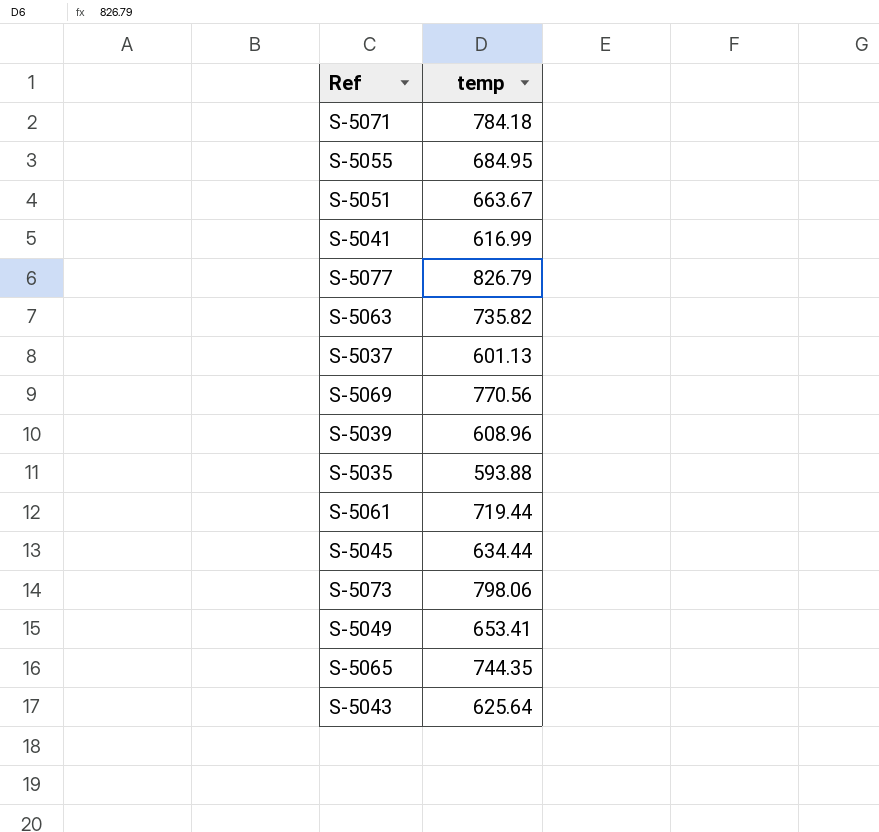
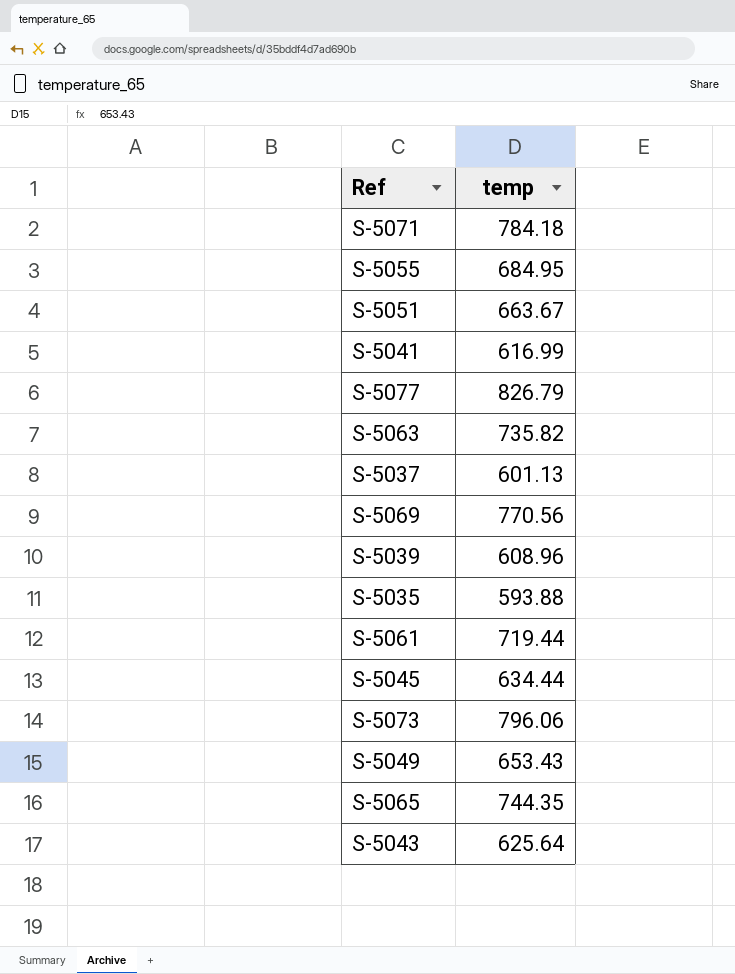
S-5073 | temp: 798.06 -> 796.06
S-5049 | temp: 653.41 -> 653.43

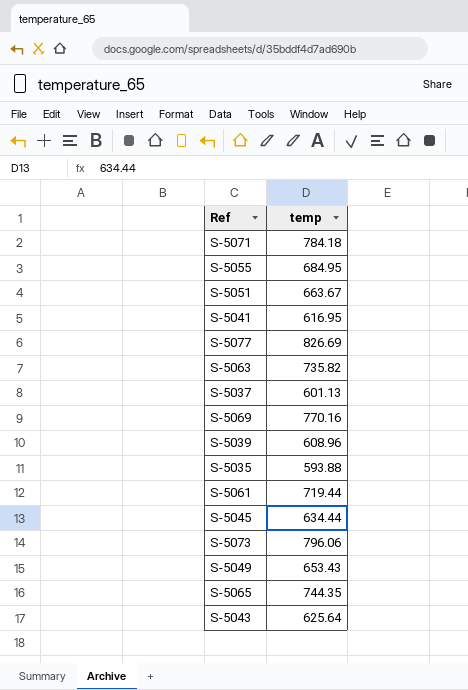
S-5041 | temp: 616.99 -> 616.95
S-5077 | temp: 826.79 -> 826.69
S-5069 | temp: 770.56 -> 770.16

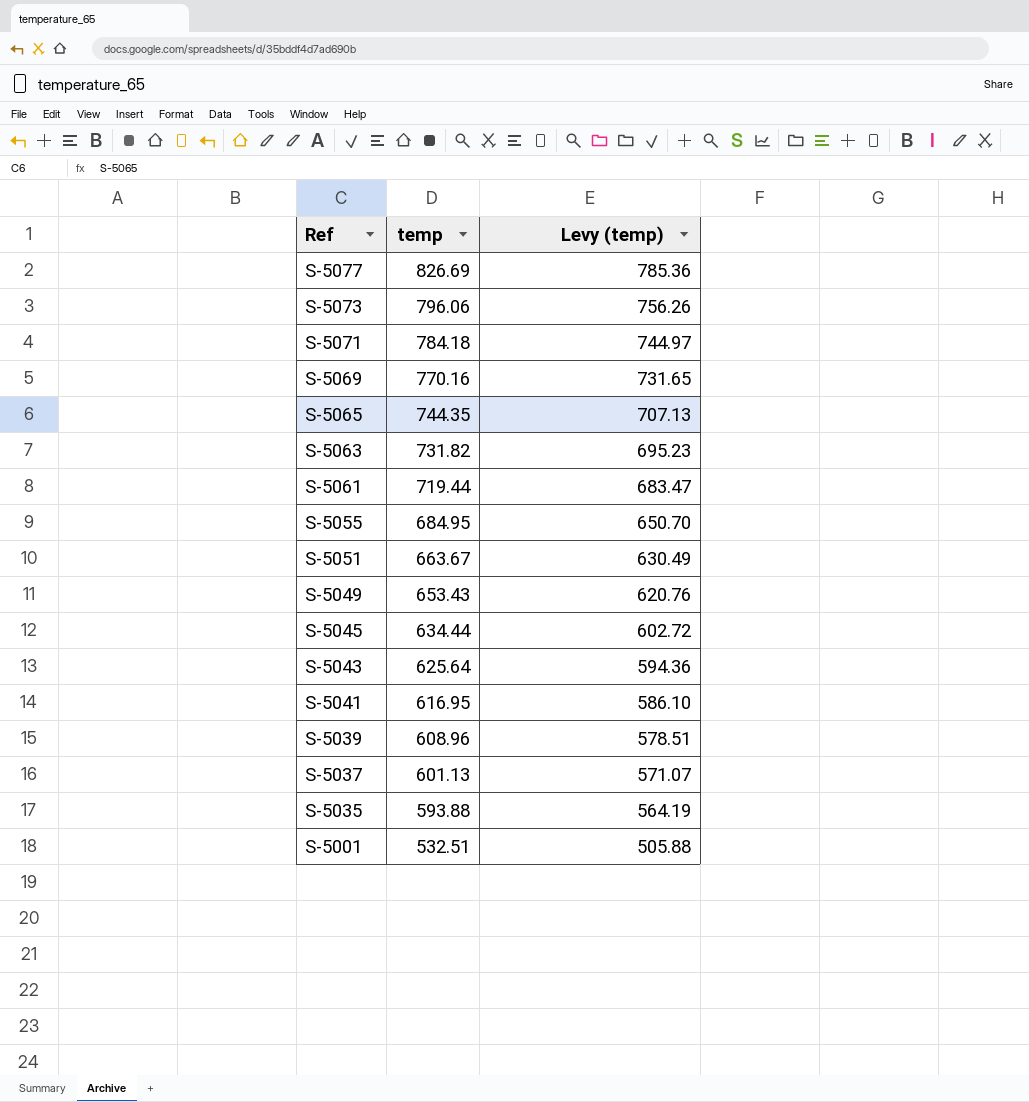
row order: none -> Ref descending
column Levy (temp) | formula: none -> [temp] * 0.95
S-5063 | temp: 735.82 -> 731.82
row S-5001: none -> 532.51 | 505.88

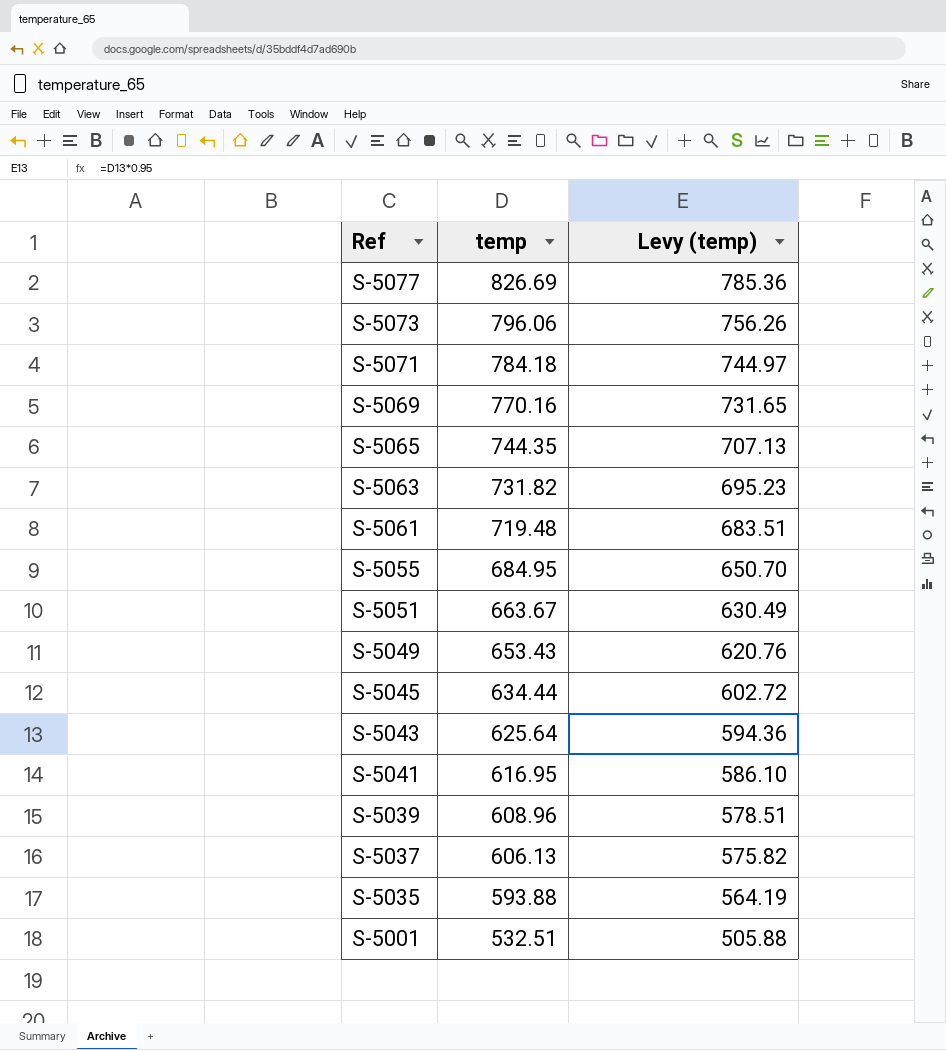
S-5061 | temp: 719.44 -> 719.48
S-5061 | Levy (temp): 683.47 -> 683.51
S-5037 | temp: 601.13 -> 606.13
S-5037 | Levy (temp): 571.07 -> 575.82

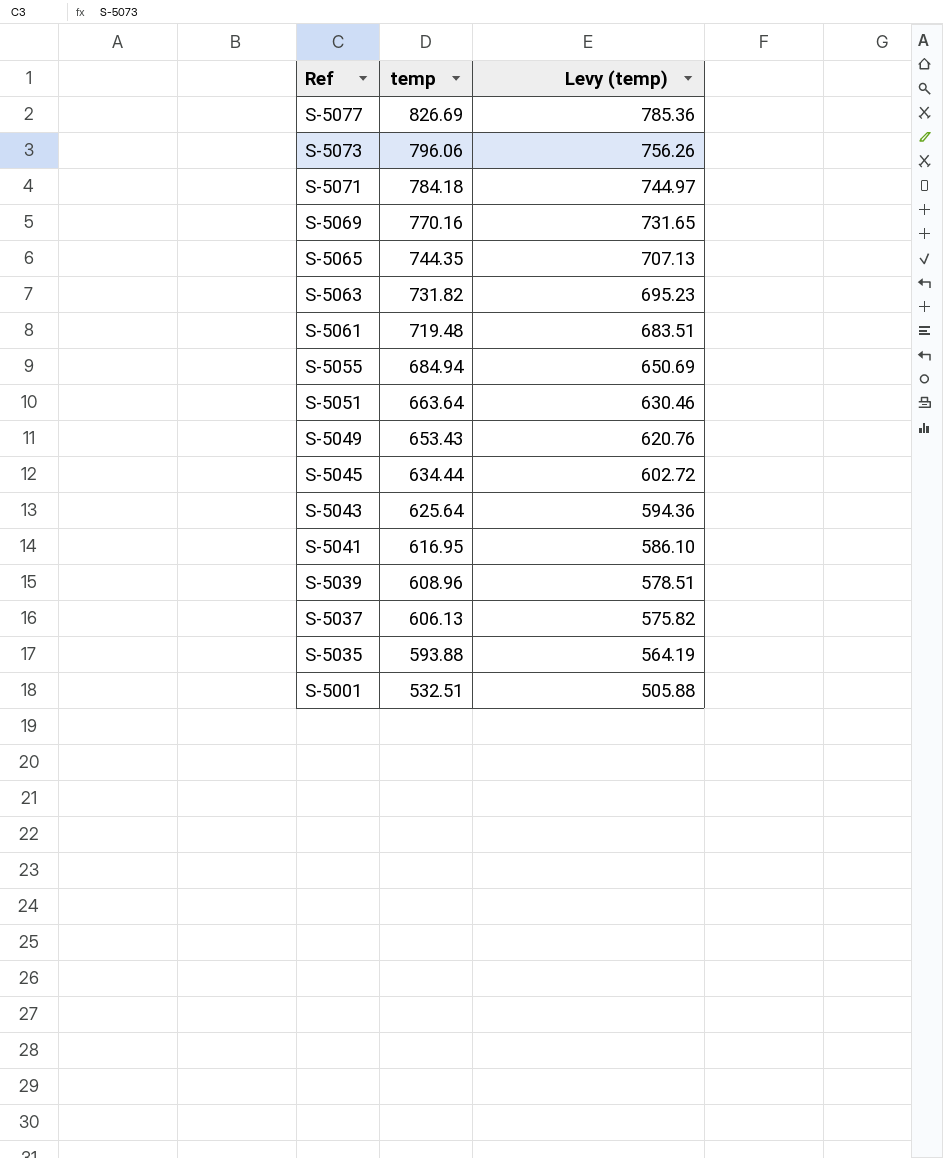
S-5055 | temp: 684.95 -> 684.94
S-5055 | Levy (temp): 650.70 -> 650.69
S-5051 | temp: 663.67 -> 663.64
S-5051 | Levy (temp): 630.49 -> 630.46

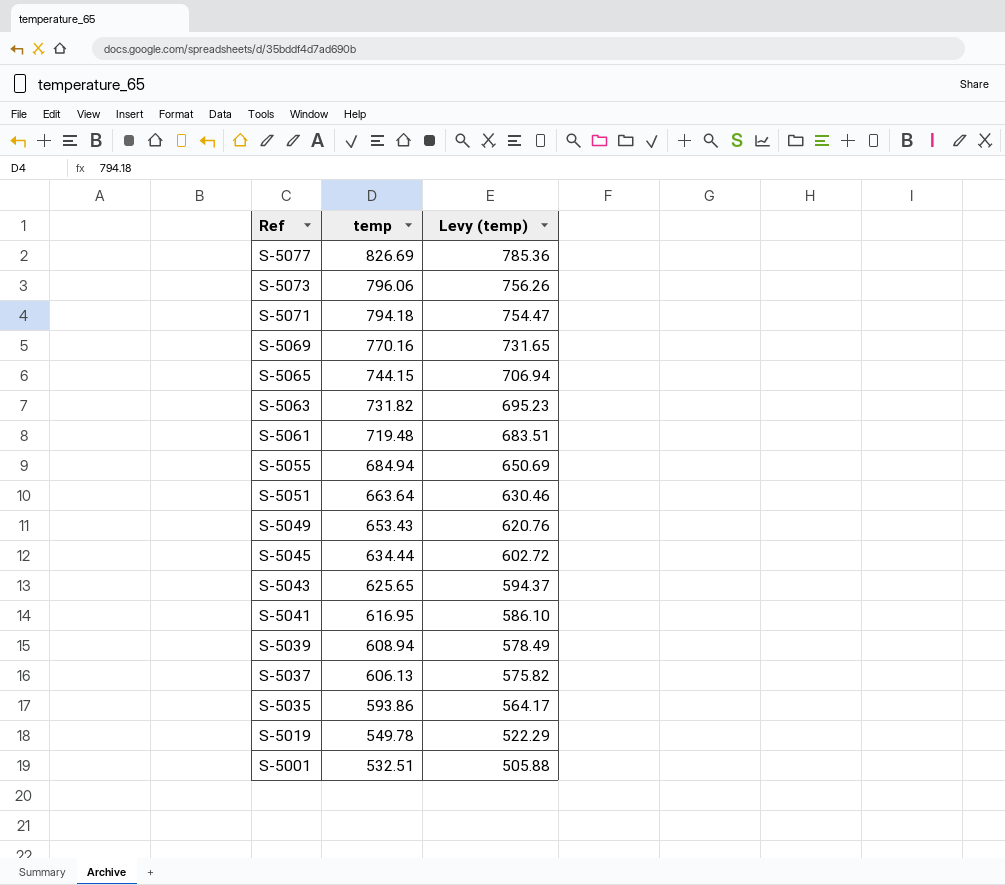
S-5071 | temp: 784.18 -> 794.18
S-5071 | Levy (temp): 744.97 -> 754.47
S-5065 | temp: 744.35 -> 744.15
S-5065 | Levy (temp): 707.13 -> 706.94
S-5043 | temp: 625.64 -> 625.65
S-5043 | Levy (temp): 594.36 -> 594.37
S-5039 | temp: 608.96 -> 608.94
S-5039 | Levy (temp): 578.51 -> 578.49
S-5035 | temp: 593.88 -> 593.86
S-5035 | Levy (temp): 564.19 -> 564.17
row S-5019: none -> 549.78 | 522.29

